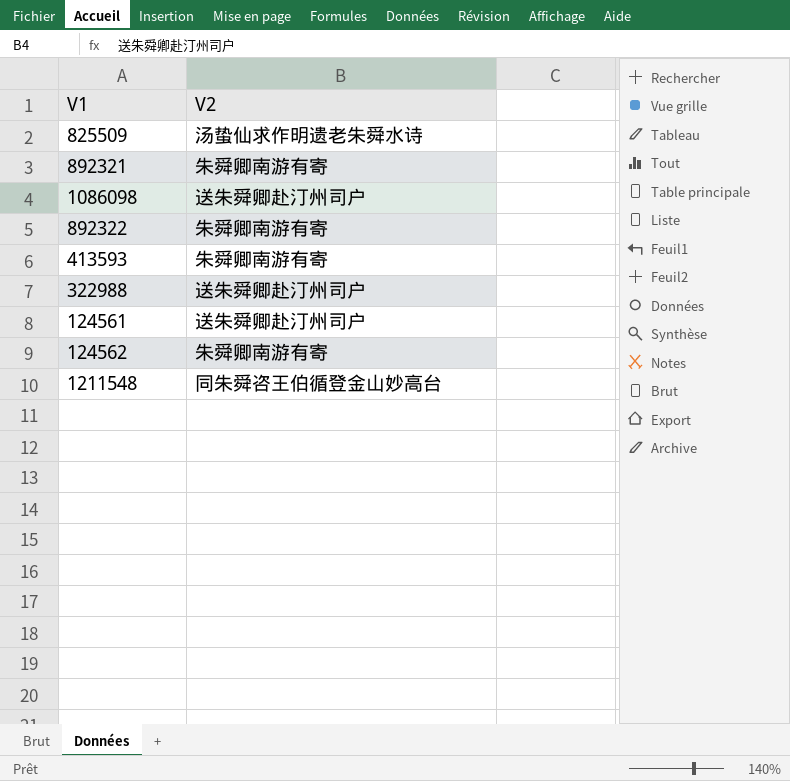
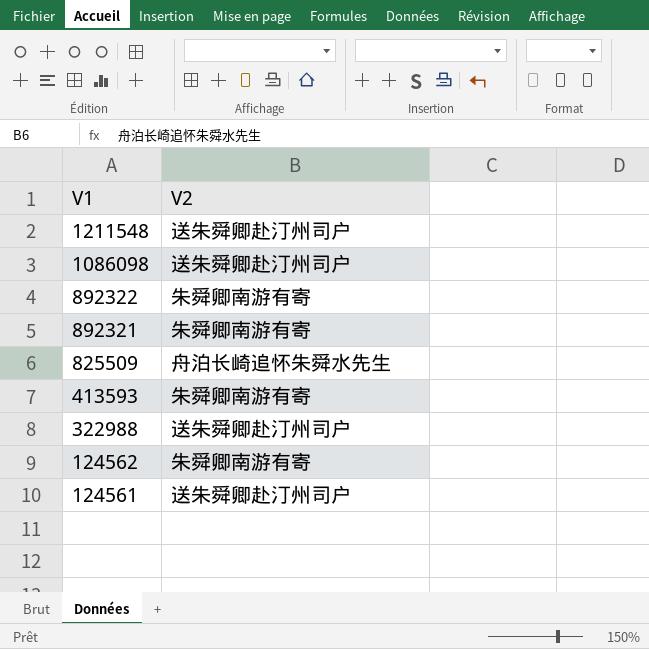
row order: none -> V1 descending
1211548 | V2: 同朱舜咨王伯循登金山妙高台 -> 送朱舜卿赴汀州司户
825509 | V2: 汤蛰仙求作明遗老朱舜水诗 -> 舟泊长崎追怀朱舜水先生

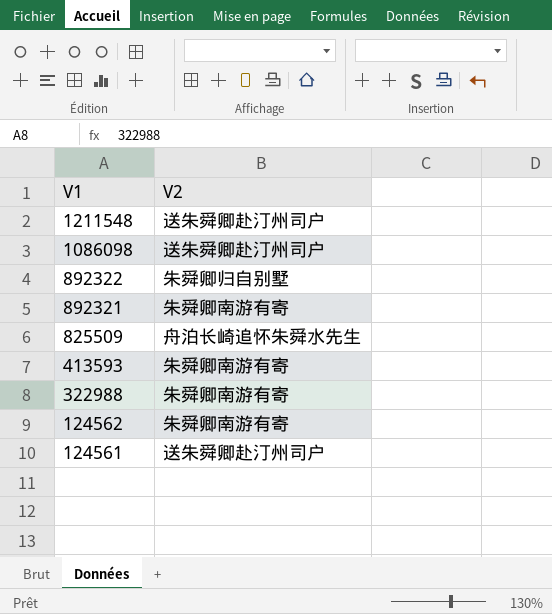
892322 | V2: 朱舜卿南游有寄 -> 朱舜卿归自别墅
322988 | V2: 送朱舜卿赴汀州司户 -> 朱舜卿南游有寄

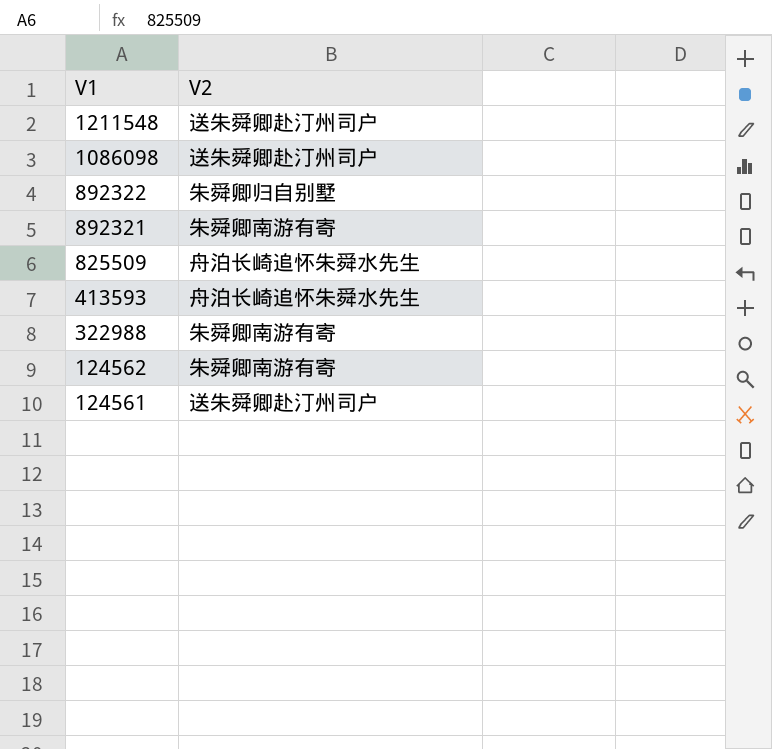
413593 | V2: 朱舜卿南游有寄 -> 舟泊长崎追怀朱舜水先生

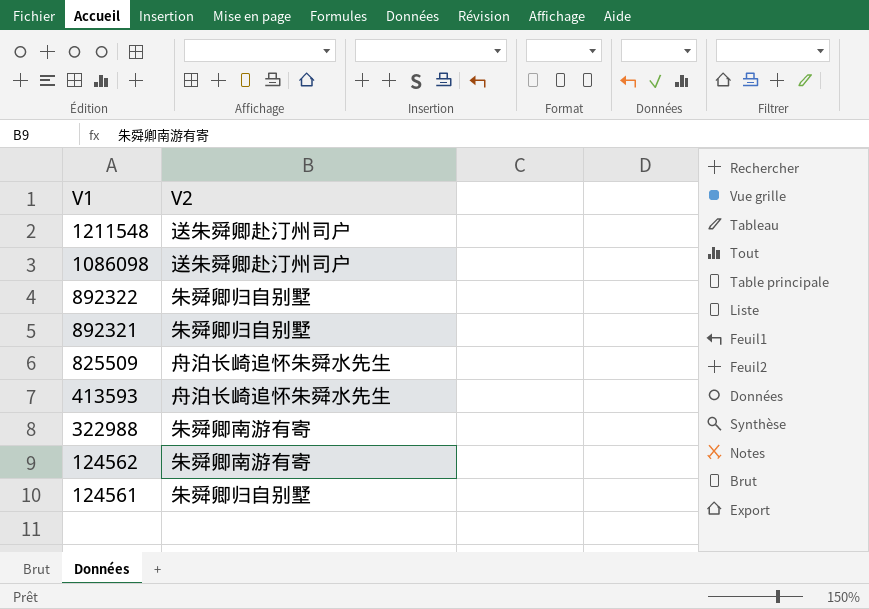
892321 | V2: 朱舜卿南游有寄 -> 朱舜卿归自别墅
124561 | V2: 送朱舜卿赴汀州司户 -> 朱舜卿归自别墅

